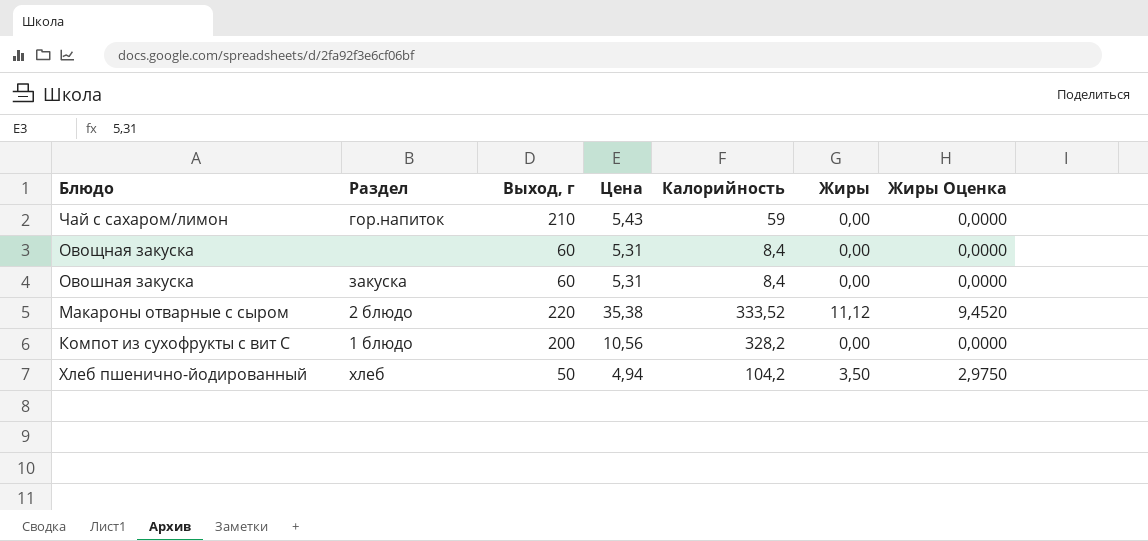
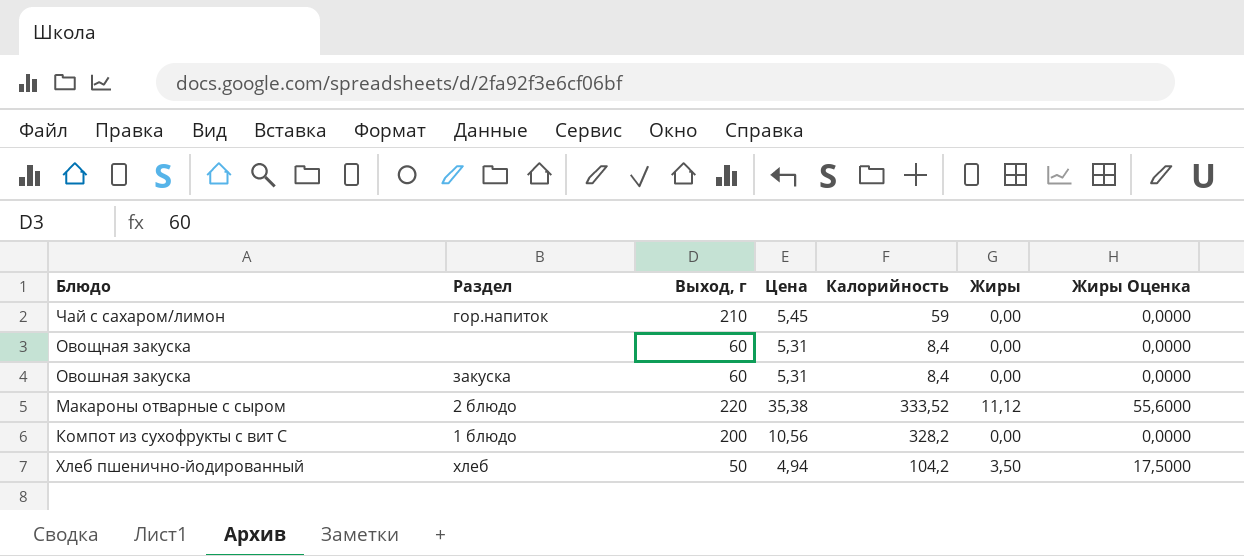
column Жиры Оценка | formula: [Жиры] * 0,85 -> [Жиры] * 5
Чай с сахаром/лимон | Цена: 5,43 -> 5,45

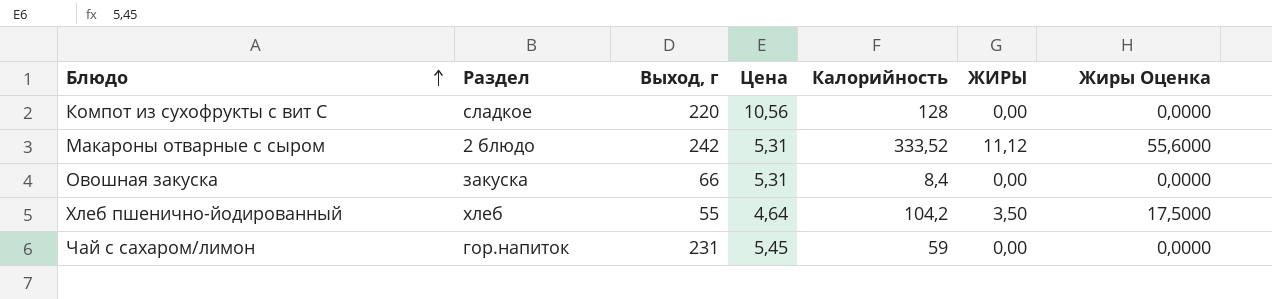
row order: none -> Блюдо ascending
column name: Жиры -> ЖИРЫ
row Овощная закуска: none | 60 | 5,31 | 8,4 | 0,00 | 0,0000 -> none
Компот из сухофрукты с вит С | Раздел: 1 блюдо -> сладкое
Компот из сухофрукты с вит С | Выход, г: 200 -> 220
Компот из сухофрукты с вит С | Калорийность: 328,2 -> 128
Макароны отварные с сыром | Выход, г: 220 -> 242
Макароны отварные с сыром | Цена: 35,38 -> 5,31
Овошная закуска | Выход, г: 60 -> 66
Хлеб пшенично-йодированный | Выход, г: 50 -> 55
Хлеб пшенично-йодированный | Цена: 4,94 -> 4,64
Чай с сахаром/лимон | Выход, г: 210 -> 231

